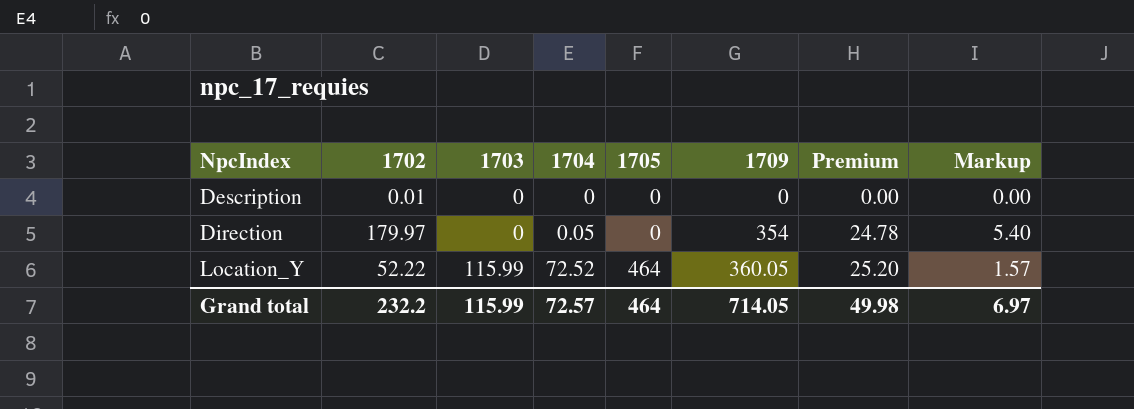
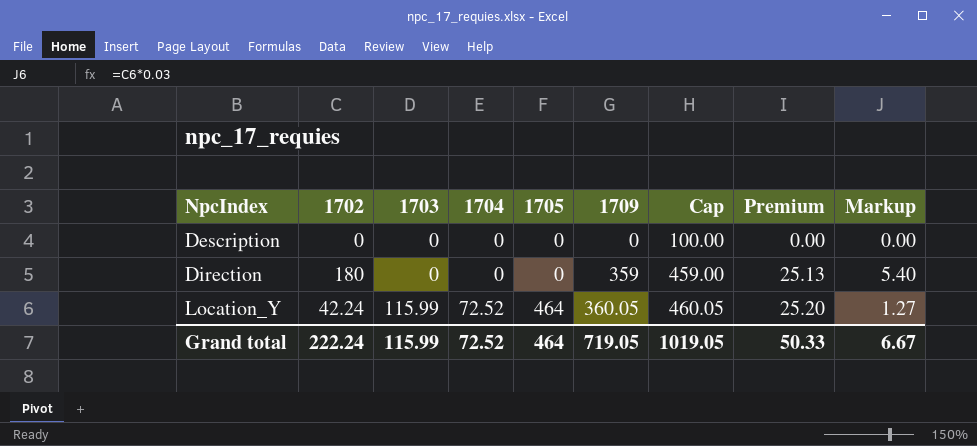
column Cap | formula: none -> [1709] + 100
Description | 1702: 0.01 -> 0
Direction | 1702: 179.97 -> 180
Direction | 1704: 0.05 -> 0
Direction | 1709: 354 -> 359
Direction | Premium: 24.78 -> 25.13
Location_Y | 1702: 52.22 -> 42.24
Location_Y | Markup: 1.57 -> 1.27
Grand total | 1702: 232.2 -> 222.24
Grand total | 1704: 72.57 -> 72.52
Grand total | 1709: 714.05 -> 719.05
Grand total | Premium: 49.98 -> 50.33
Grand total | Markup: 6.97 -> 6.67

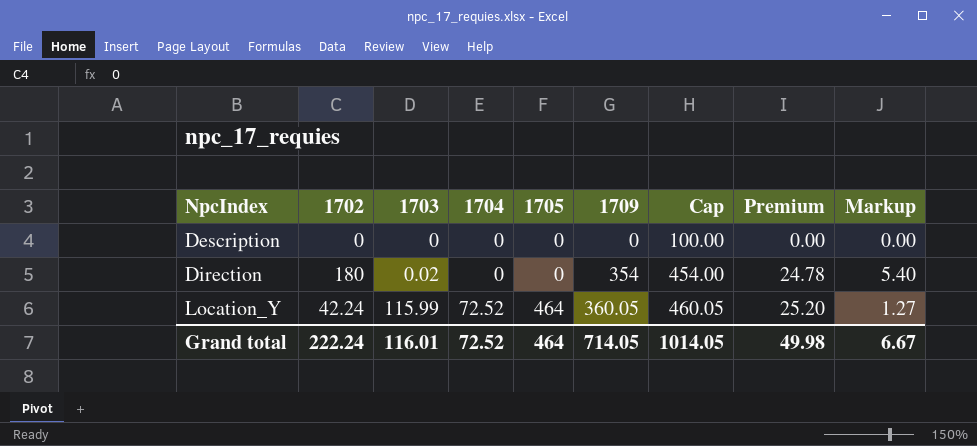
Direction | 1703: 0 -> 0.02
Direction | 1709: 359 -> 354
Direction | Cap: 459.00 -> 454.00
Direction | Premium: 25.13 -> 24.78
Grand total | 1703: 115.99 -> 116.01
Grand total | 1709: 719.05 -> 714.05
Grand total | Cap: 1019.05 -> 1014.05
Grand total | Premium: 50.33 -> 49.98

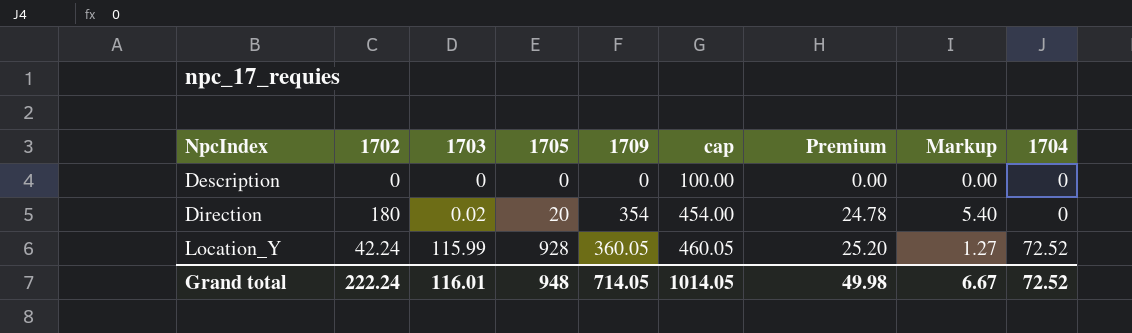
column name: Cap -> cap
column 1704 | position: 4 -> 9
Direction | 1705: 0 -> 20
Location_Y | 1705: 464 -> 928
Grand total | 1705: 464 -> 948

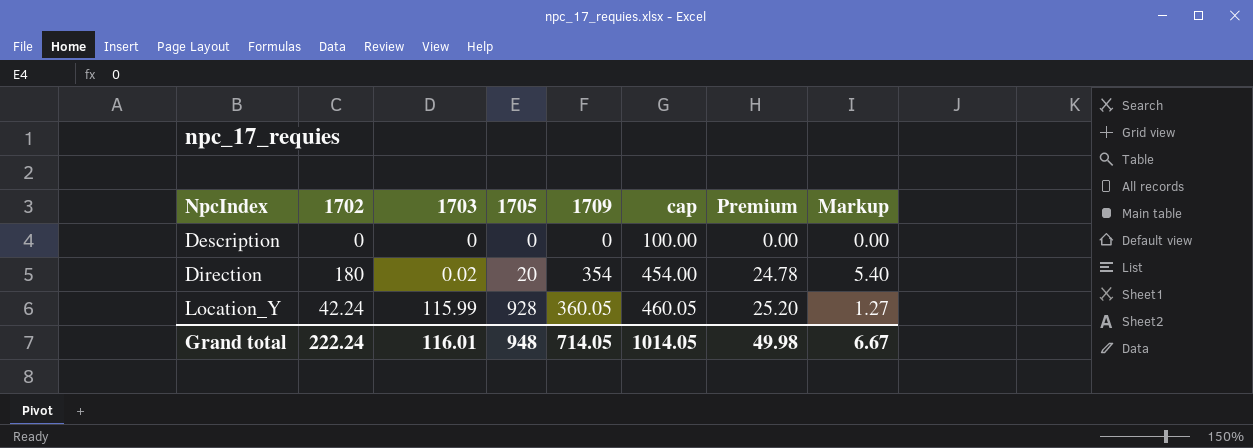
column 1704 | position: 9 -> none

